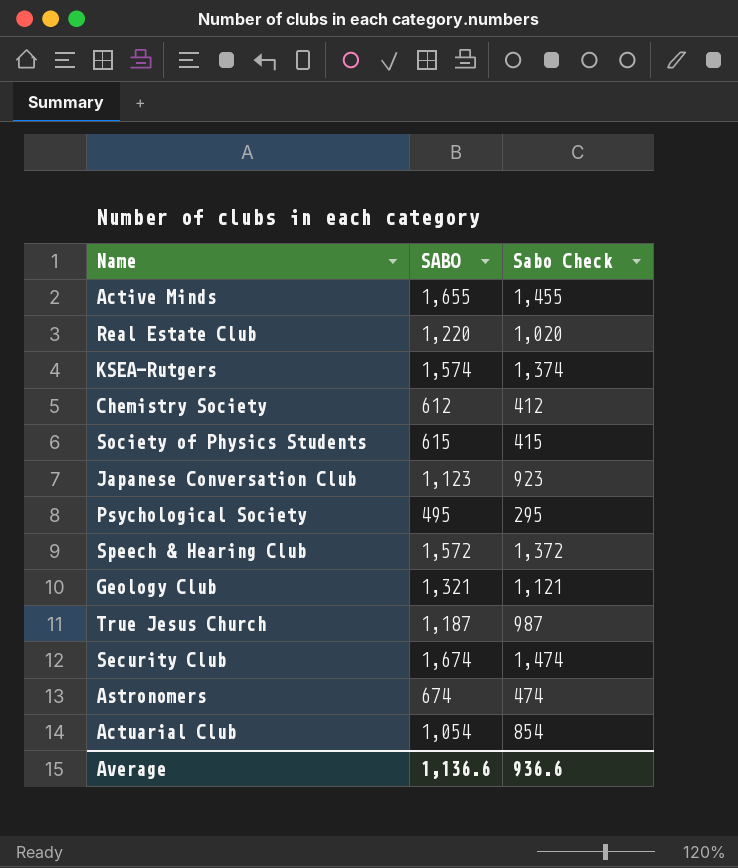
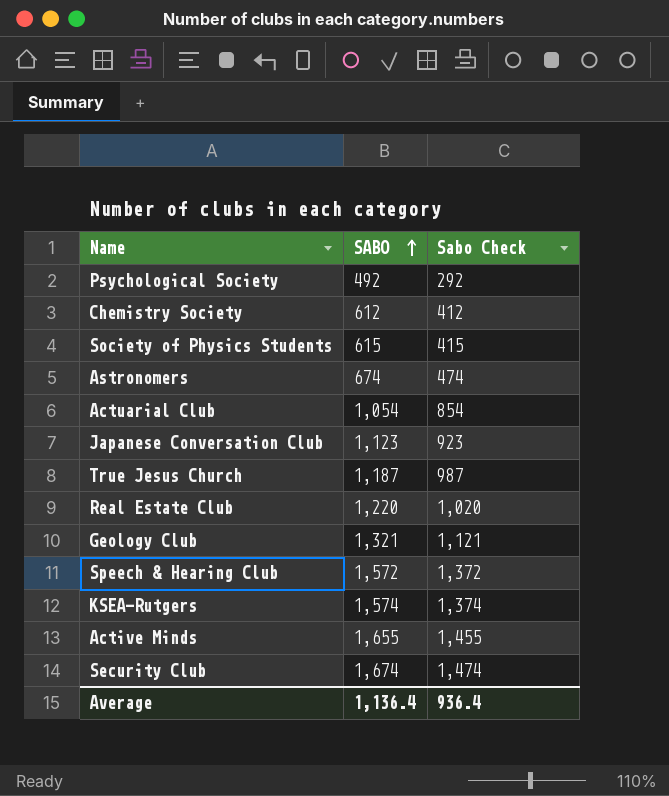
row order: none -> SABO ascending
Psychological Society | SABO: 495 -> 492
Psychological Society | Sabo Check: 295 -> 292
Average | SABO: 1,136.6 -> 1,136.4
Average | Sabo Check: 936.6 -> 936.4

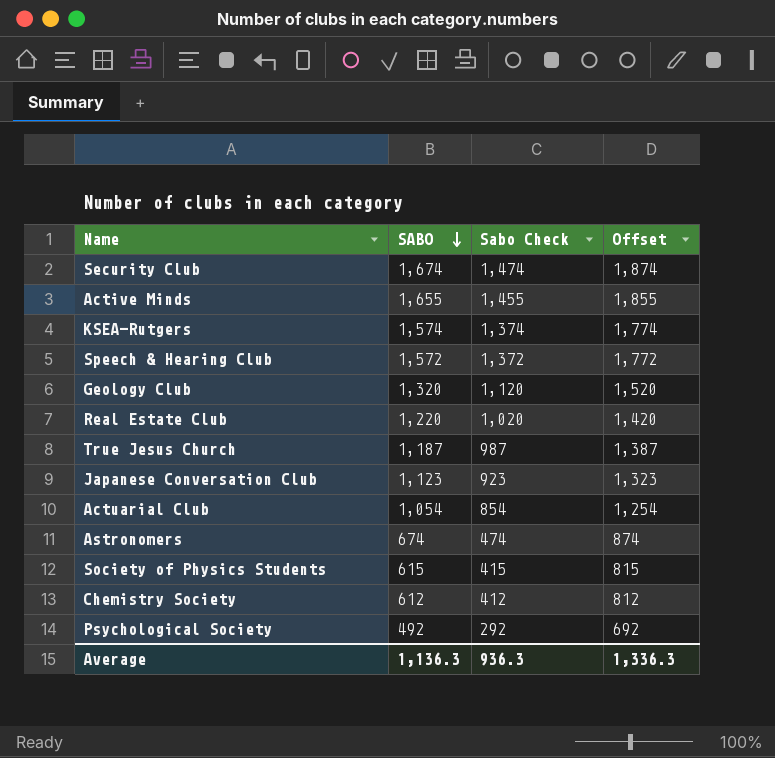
row order: SABO ascending -> SABO descending
column Offset | formula: none -> [SABO] + 200
Geology Club | SABO: 1,321 -> 1,320
Geology Club | Sabo Check: 1,121 -> 1,120
Average | SABO: 1,136.4 -> 1,136.3
Average | Sabo Check: 936.4 -> 936.3

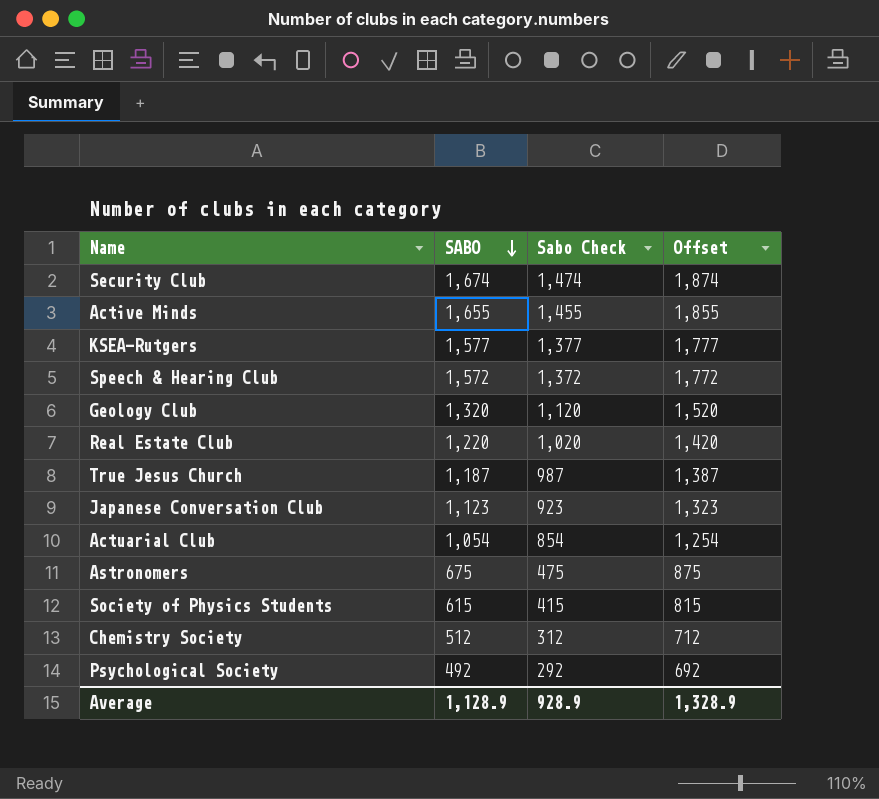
KSEA-Rutgers | SABO: 1,574 -> 1,577
KSEA-Rutgers | Sabo Check: 1,374 -> 1,377
KSEA-Rutgers | Offset: 1,774 -> 1,777
Astronomers | SABO: 674 -> 675
Astronomers | Sabo Check: 474 -> 475
Astronomers | Offset: 874 -> 875
Chemistry Society | SABO: 612 -> 512
Chemistry Society | Sabo Check: 412 -> 312
Chemistry Society | Offset: 812 -> 712
Average | SABO: 1,136.3 -> 1,128.9
Average | Sabo Check: 936.3 -> 928.9
Average | Offset: 1,336.3 -> 1,328.9

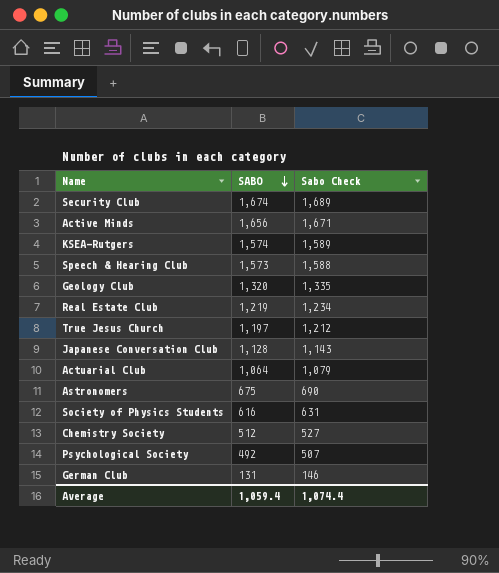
column Offset | formula: [SABO] + 200 -> none
column Sabo Check | formula: [SABO] - 200 -> [SABO] + 15
Active Minds | SABO: 1,655 -> 1,656
KSEA-Rutgers | SABO: 1,577 -> 1,574
Speech & Hearing Club | SABO: 1,572 -> 1,573
Real Estate Club | SABO: 1,220 -> 1,219
True Jesus Church | SABO: 1,187 -> 1,197
Japanese Conversation Club | SABO: 1,123 -> 1,128
Actuarial Club | SABO: 1,054 -> 1,064
Society of Physics Students | SABO: 615 -> 616
row German Club: none -> 131 | 146
Average | SABO: 1,128.9 -> 1,059.4
Average | Sabo Check: 928.9 -> 1,074.4

